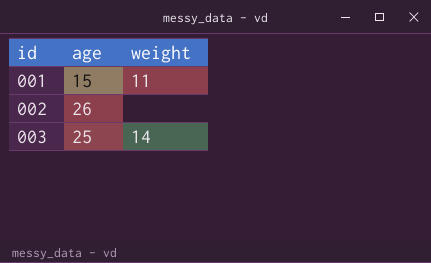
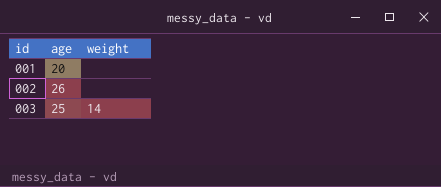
001 | age: 15 -> 20
001 | weight: 11 -> none

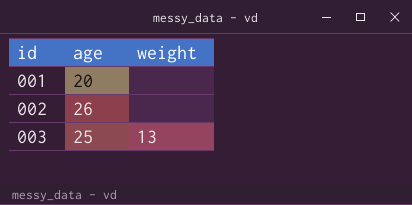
003 | weight: 14 -> 13

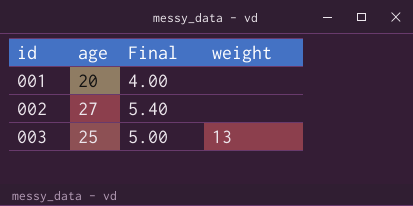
column Final | formula: none -> [age] * 0.2
002 | age: 26 -> 27

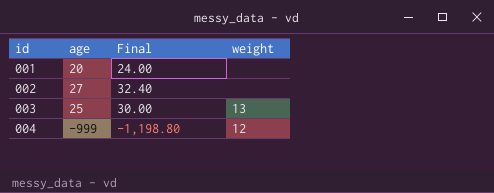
column Final | formula: [age] * 0.2 -> [age] * 1.2
row 004: none -> -999 | -1,198.80 | 12

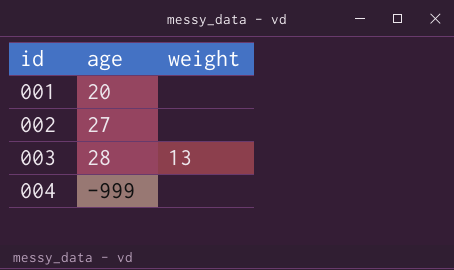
column Final | formula: [age] * 1.2 -> none
003 | age: 25 -> 28
004 | weight: 12 -> none

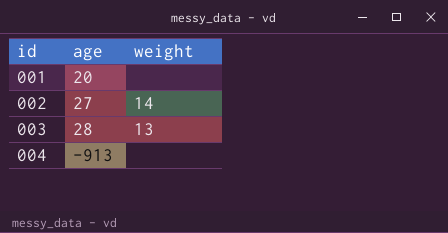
002 | weight: none -> 14
004 | age: -999 -> -913

